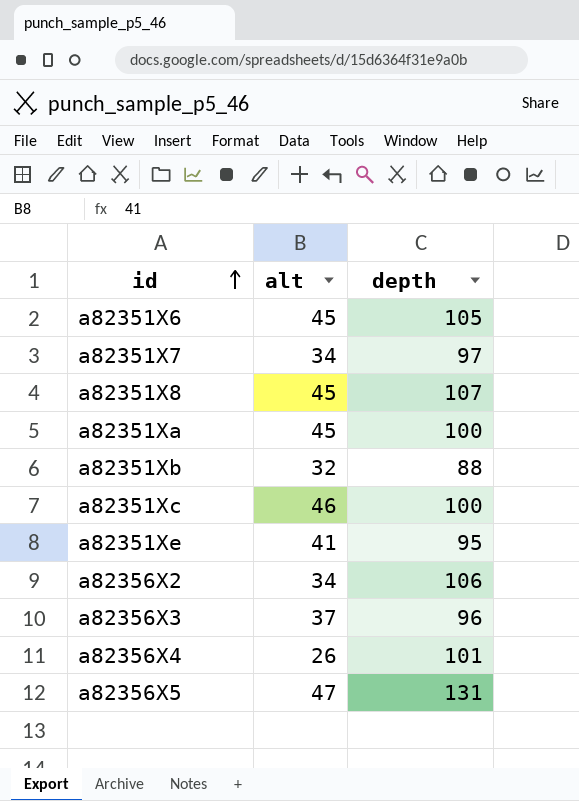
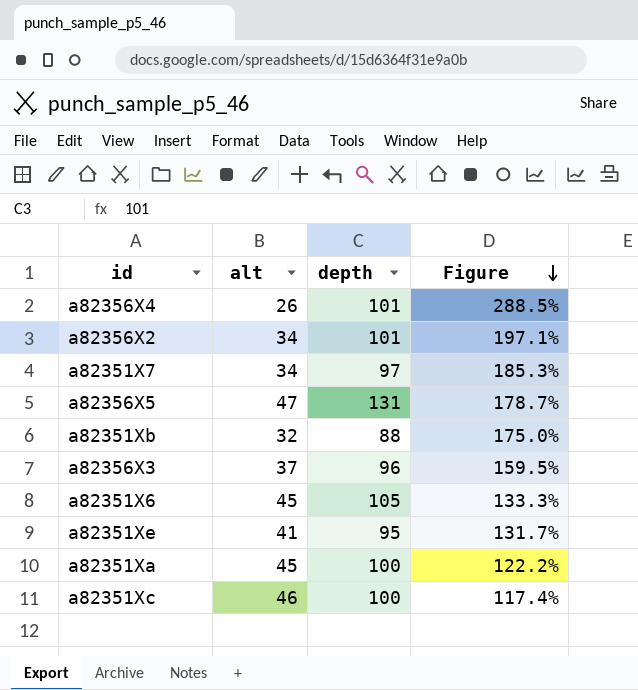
row order: id ascending -> Figure descending
column Figure | formula: none -> ([depth] - [alt]) / [alt]
row a82351X8: 45 | 107 -> none
a82356X2 | depth: 106 -> 101

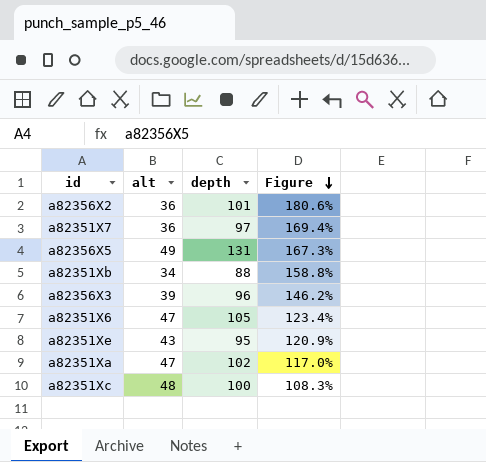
row a82356X4: 26 | 101 | 288.5% -> none
a82356X2 | alt: 34 -> 36
a82356X2 | Figure: 197.1% -> 180.6%
a82351X7 | alt: 34 -> 36
a82351X7 | Figure: 185.3% -> 169.4%
a82356X5 | alt: 47 -> 49
a82356X5 | Figure: 178.7% -> 167.3%
a82351Xb | alt: 32 -> 34
a82351Xb | Figure: 175.0% -> 158.8%
a82356X3 | alt: 37 -> 39
a82356X3 | Figure: 159.5% -> 146.2%
a82351X6 | alt: 45 -> 47
a82351X6 | Figure: 133.3% -> 123.4%
a82351Xe | alt: 41 -> 43
a82351Xe | Figure: 131.7% -> 120.9%
a82351Xa | alt: 45 -> 47
a82351Xa | depth: 100 -> 102
a82351Xa | Figure: 122.2% -> 117.0%
a82351Xc | alt: 46 -> 48
a82351Xc | Figure: 117.4% -> 108.3%

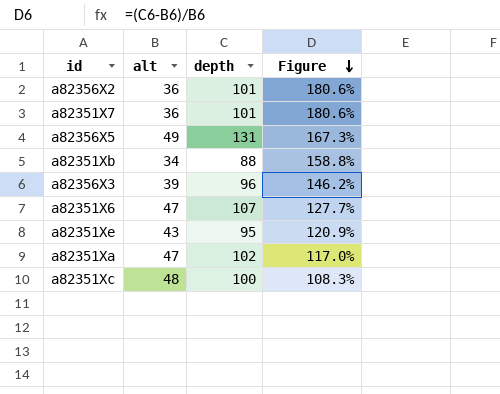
a82351X7 | depth: 97 -> 101
a82351X7 | Figure: 169.4% -> 180.6%
a82351X6 | depth: 105 -> 107
a82351X6 | Figure: 123.4% -> 127.7%

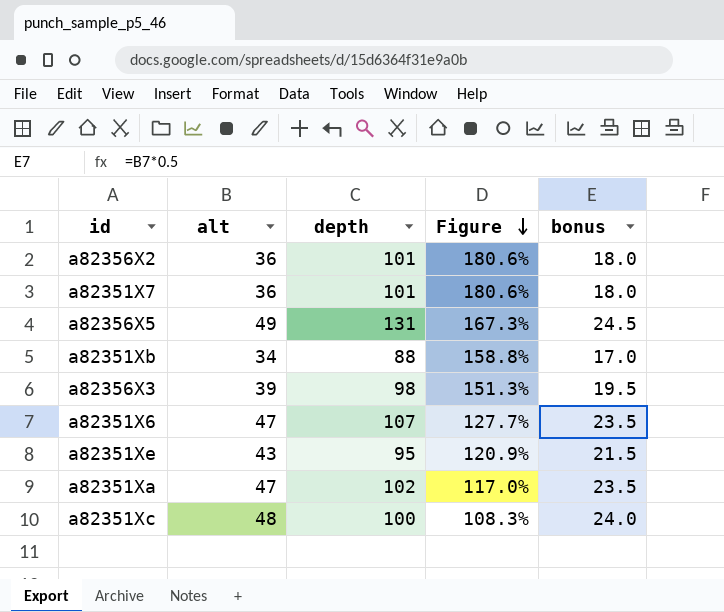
column bonus | formula: none -> [alt] * 0.5
a82356X3 | depth: 96 -> 98
a82356X3 | Figure: 146.2% -> 151.3%

